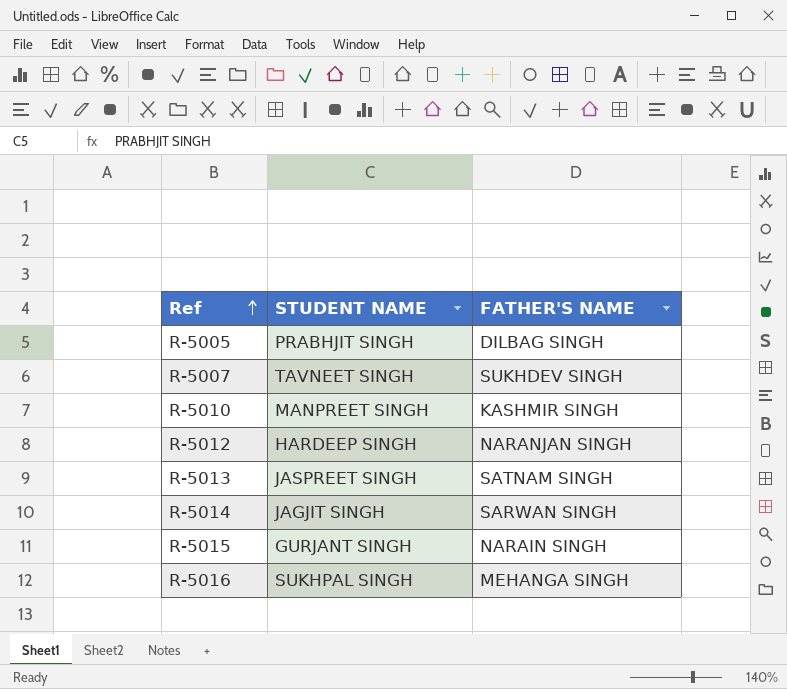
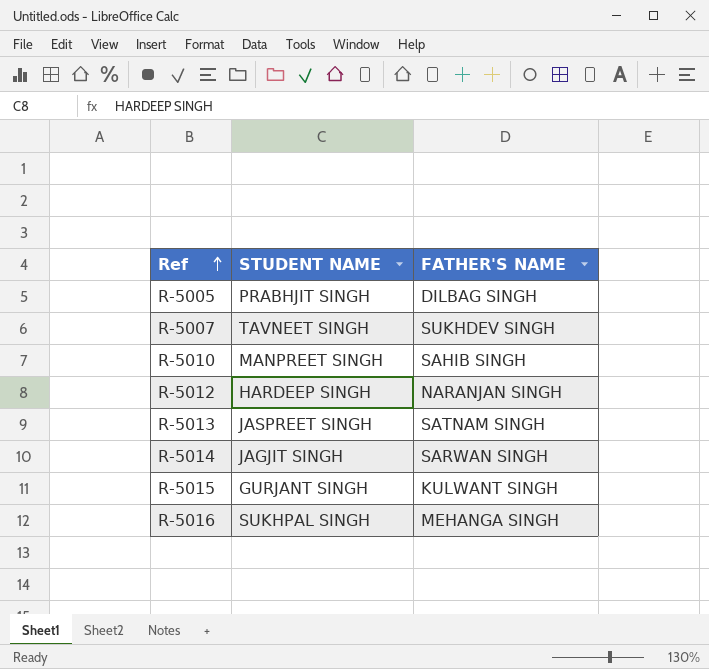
R-5010 | FATHER'S NAME: KASHMIR SINGH -> SAHIB SINGH
R-5015 | FATHER'S NAME: NARAIN SINGH -> KULWANT SINGH

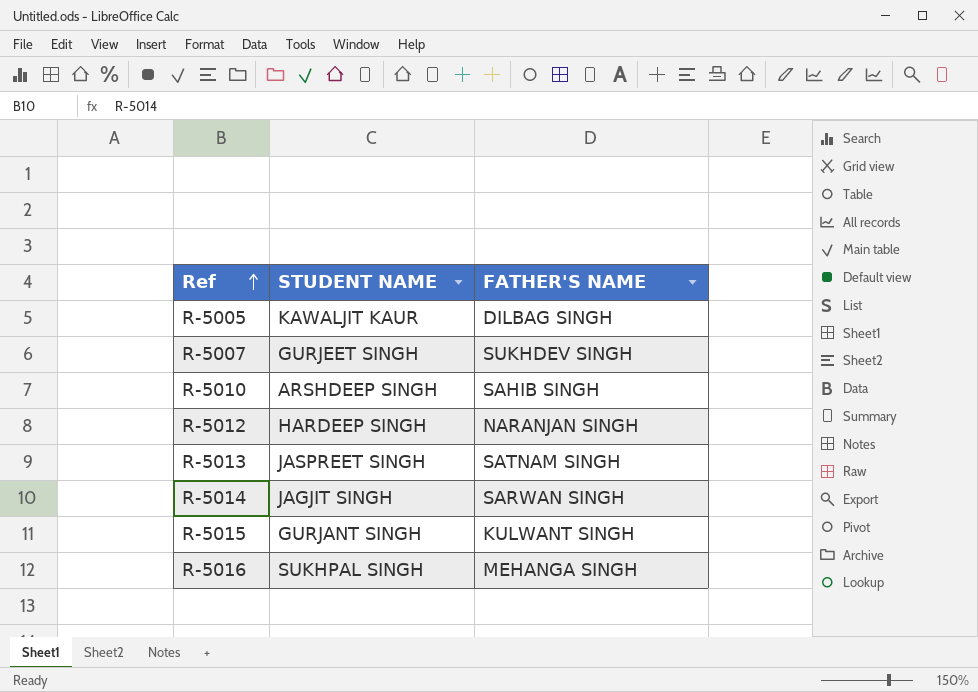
R-5005 | STUDENT NAME: PRABHJIT SINGH -> KAWALJIT KAUR
R-5007 | STUDENT NAME: TAVNEET SINGH -> GURJEET SINGH
R-5010 | STUDENT NAME: MANPREET SINGH -> ARSHDEEP SINGH

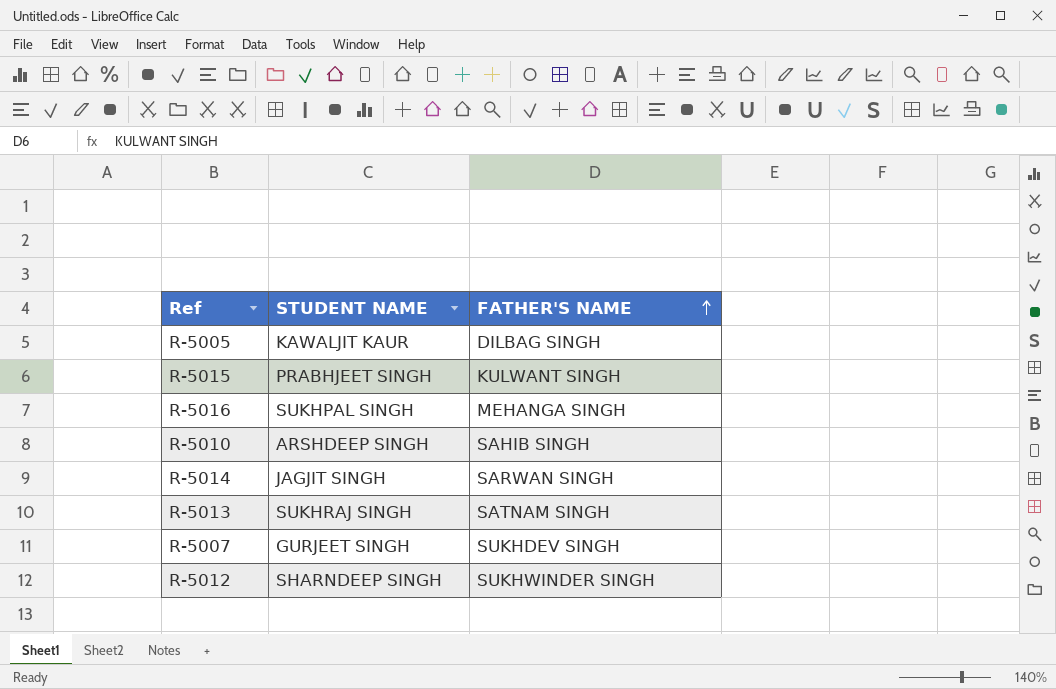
row order: Ref ascending -> FATHER'S NAME ascending
R-5015 | STUDENT NAME: GURJANT SINGH -> PRABHJEET SINGH
R-5013 | STUDENT NAME: JASPREET SINGH -> SUKHRAJ SINGH
R-5012 | STUDENT NAME: HARDEEP SINGH -> SHARNDEEP SINGH
R-5012 | FATHER'S NAME: NARANJAN SINGH -> SUKHWINDER SINGH

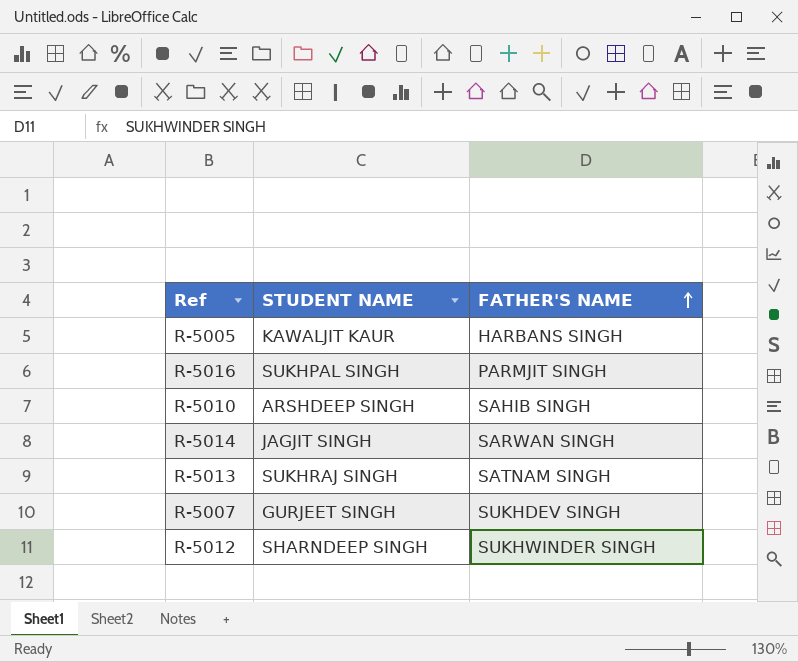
row R-5015: PRABHJEET SINGH | KULWANT SINGH -> none
R-5005 | FATHER'S NAME: DILBAG SINGH -> HARBANS SINGH
R-5016 | FATHER'S NAME: MEHANGA SINGH -> PARMJIT SINGH

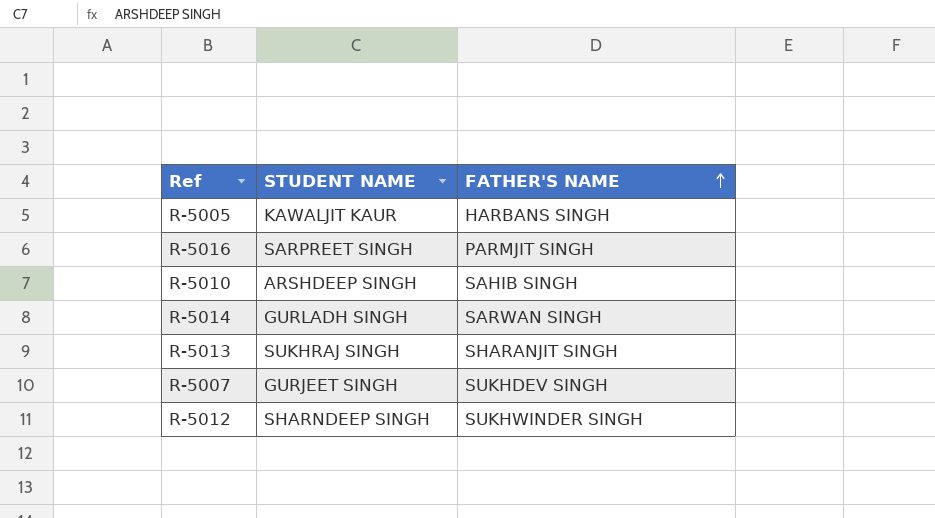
R-5016 | STUDENT NAME: SUKHPAL SINGH -> SARPREET SINGH
R-5014 | STUDENT NAME: JAGJIT SINGH -> GURLADH SINGH
R-5013 | FATHER'S NAME: SATNAM SINGH -> SHARANJIT SINGH

